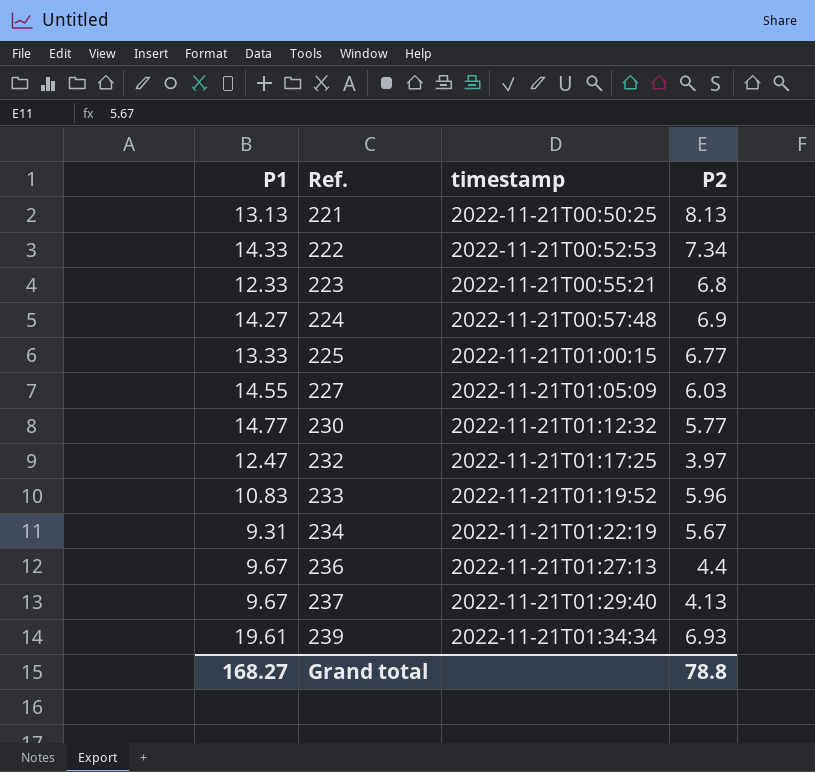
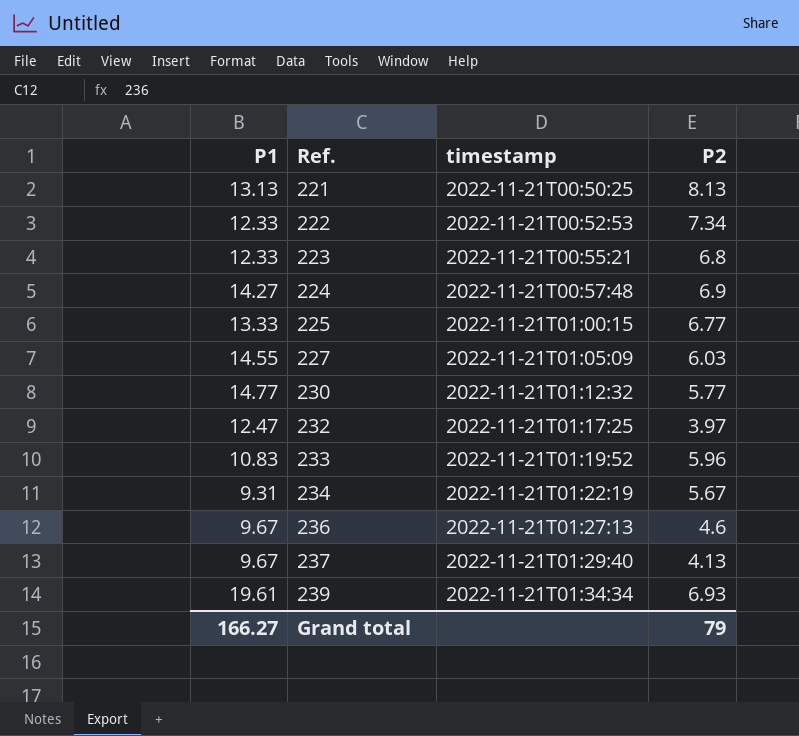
222 | P1: 14.33 -> 12.33
236 | P2: 4.4 -> 4.6
Grand total | P1: 168.27 -> 166.27
Grand total | P2: 78.8 -> 79

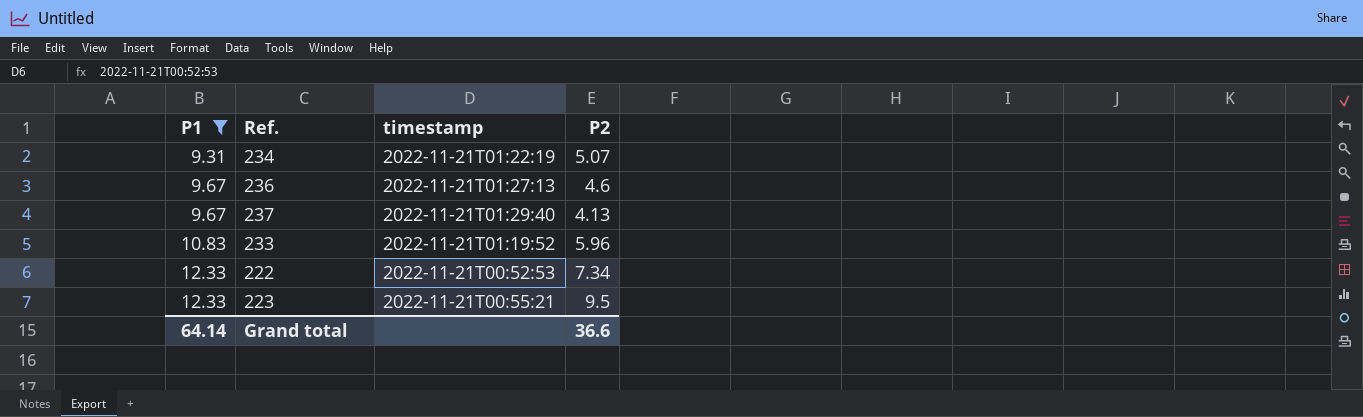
filter: none -> P1 <= 12.33
row order: Ref. ascending -> P1 ascending
234 | P2: 5.67 -> 5.07
223 | P2: 6.8 -> 9.5
Grand total | P1: 166.27 -> 64.14
Grand total | P2: 79 -> 36.6

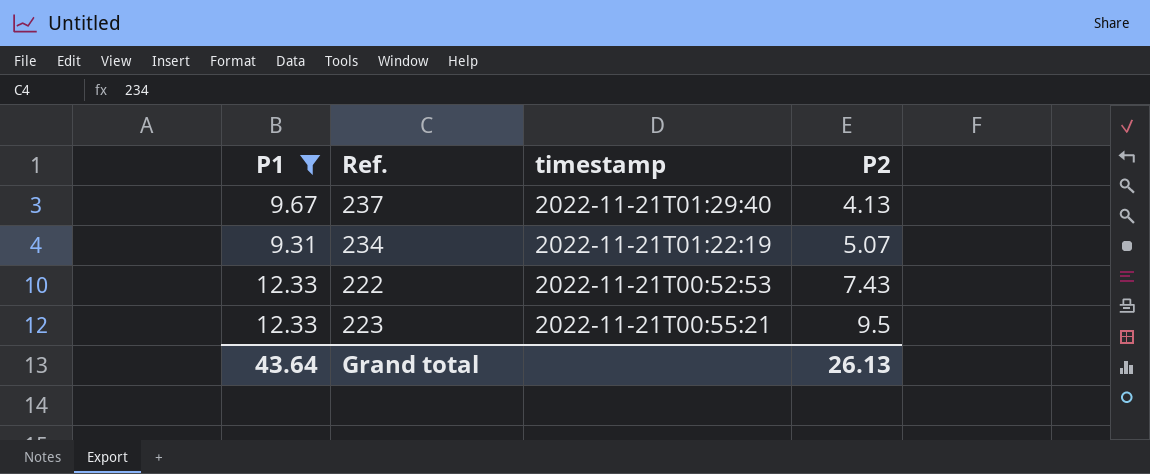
row order: P1 ascending -> P2 ascending
row 236: 9.67 | 2022-11-21T01:27:13 | 4.6 -> none
row 233: 10.83 | 2022-11-21T01:19:52 | 5.96 -> none
222 | P2: 7.34 -> 7.43
Grand total | P1: 64.14 -> 43.64
Grand total | P2: 36.6 -> 26.13

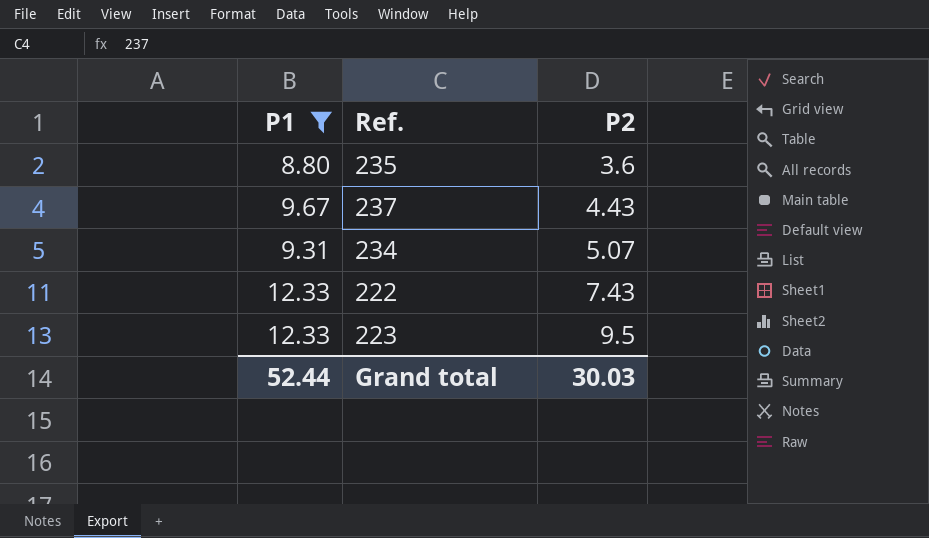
column timestamp | position: 3 -> none
row 235: none -> 8.80 | 3.6
237 | P2: 4.13 -> 4.43
Grand total | P1: 43.64 -> 52.44
Grand total | P2: 26.13 -> 30.03

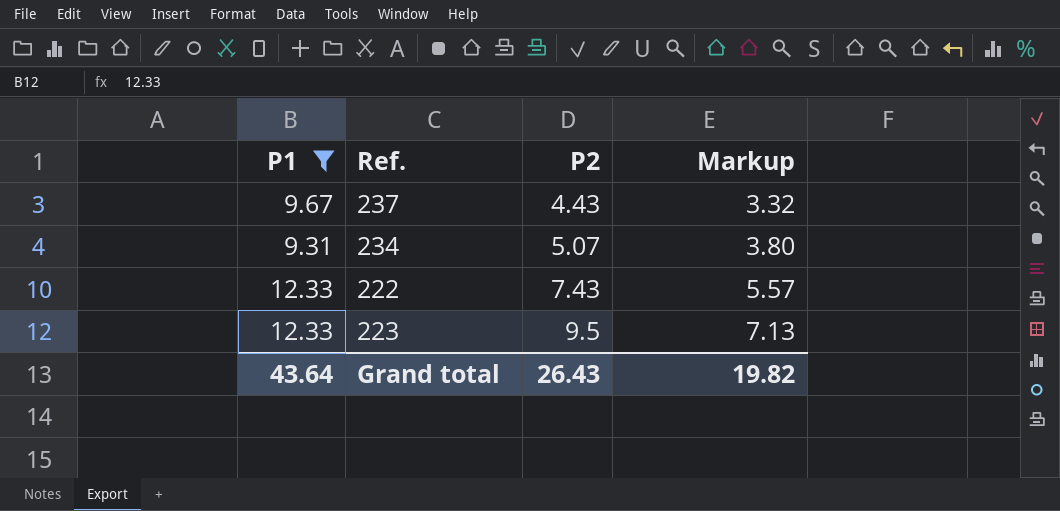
column Markup | formula: none -> [P2] * 0.75
row 235: 8.80 | 3.6 -> none
Grand total | P1: 52.44 -> 43.64
Grand total | P2: 30.03 -> 26.43

